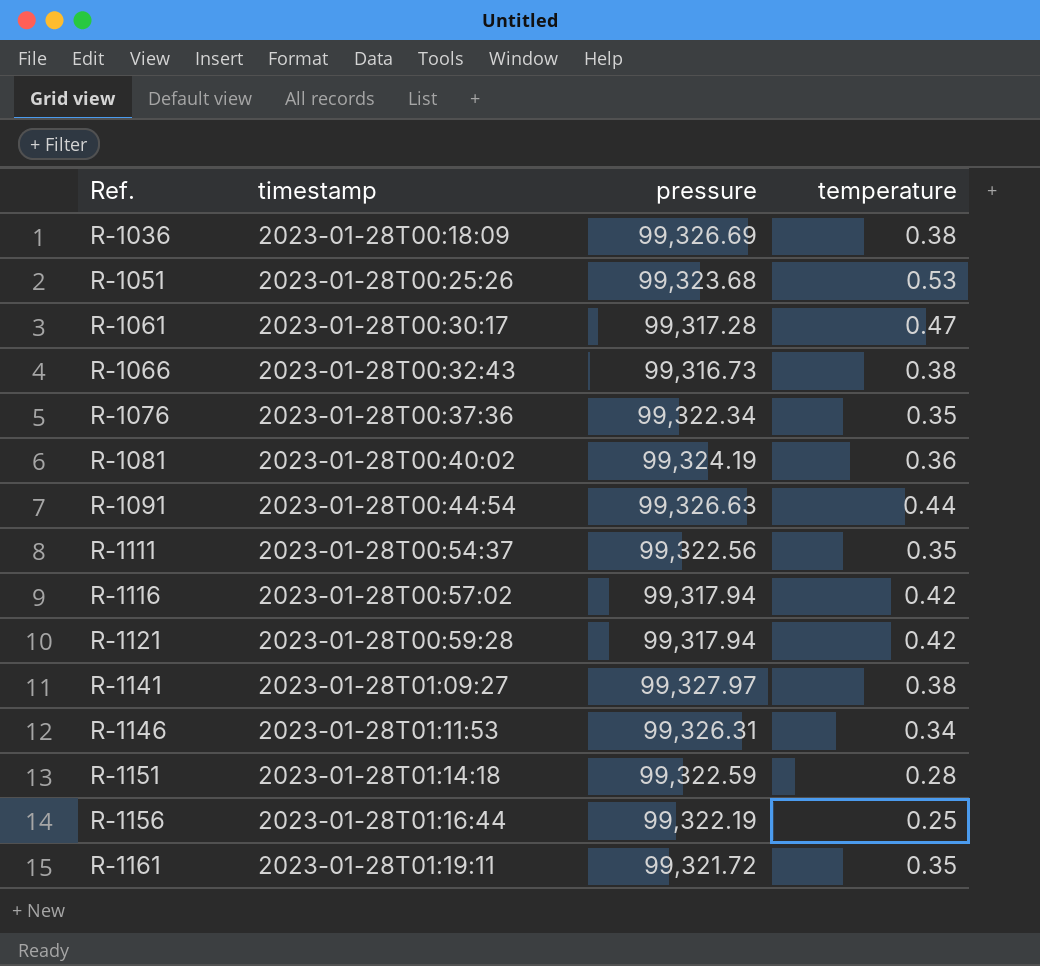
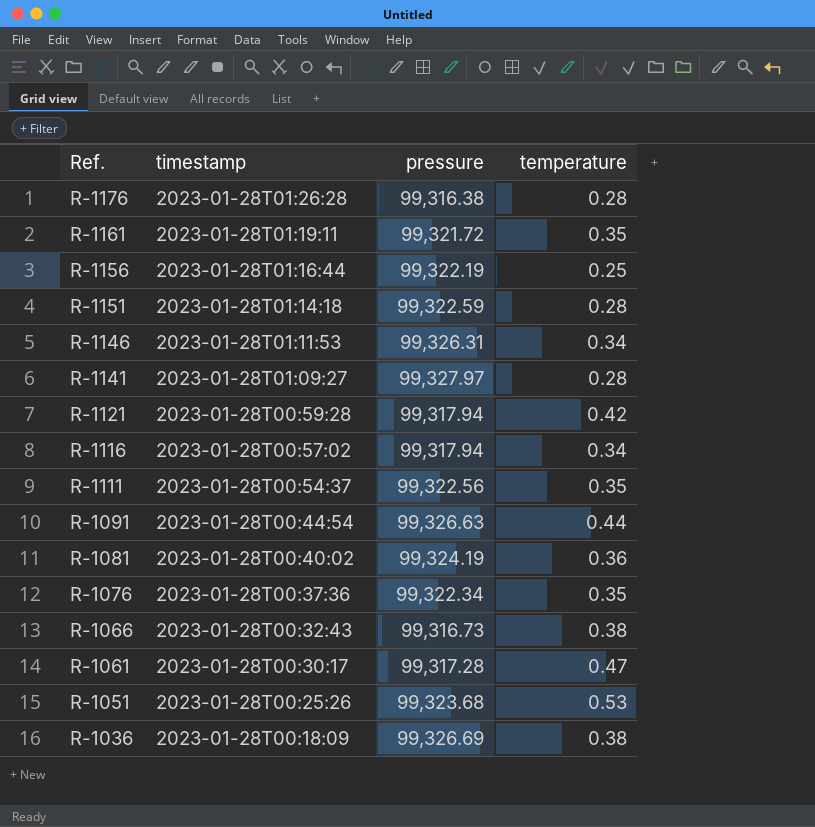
row order: Ref. ascending -> Ref. descending
row R-1176: none -> 2023-01-28T01:26:28 | 99,316.38 | 0.28
R-1141 | temperature: 0.38 -> 0.28
R-1116 | temperature: 0.42 -> 0.34

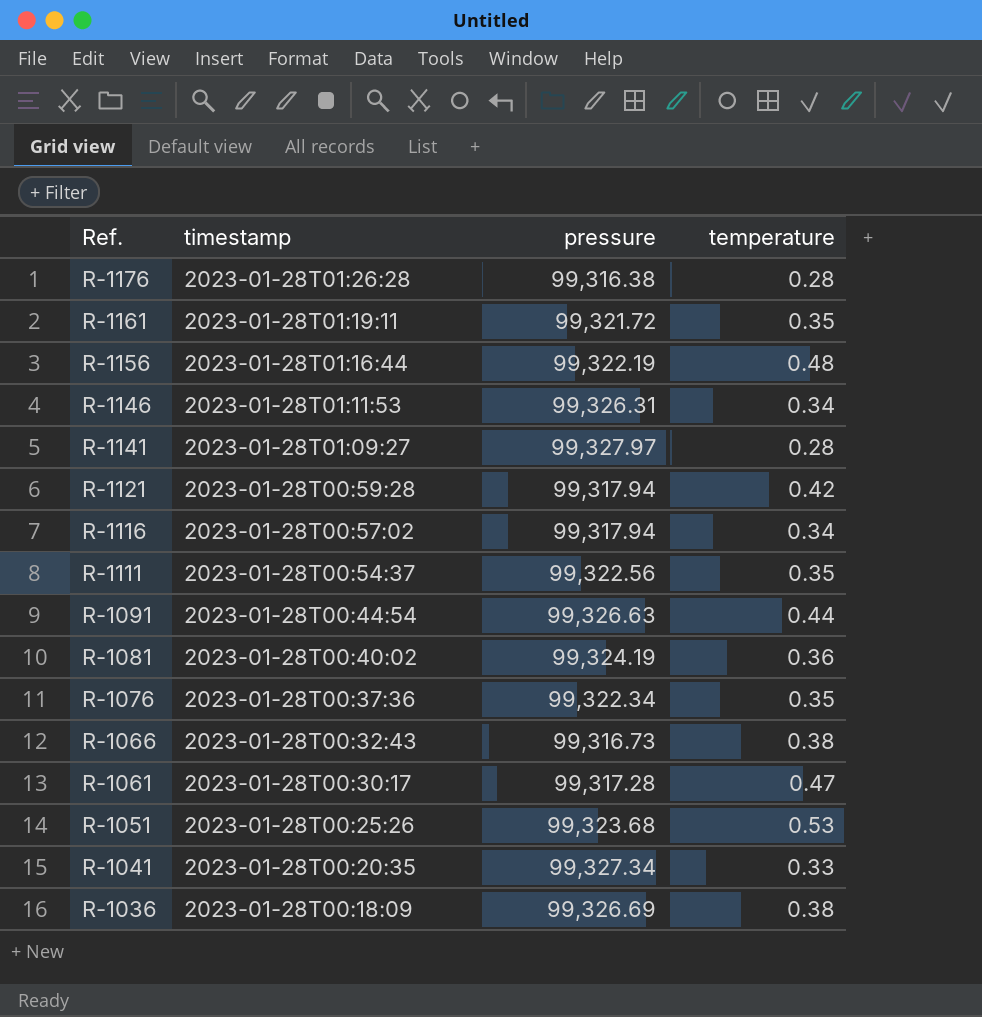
row R-1151: 2023-01-28T01:14:18 | 99,322.59 | 0.28 -> none
R-1156 | temperature: 0.25 -> 0.48
row R-1041: none -> 2023-01-28T00:20:35 | 99,327.34 | 0.33

